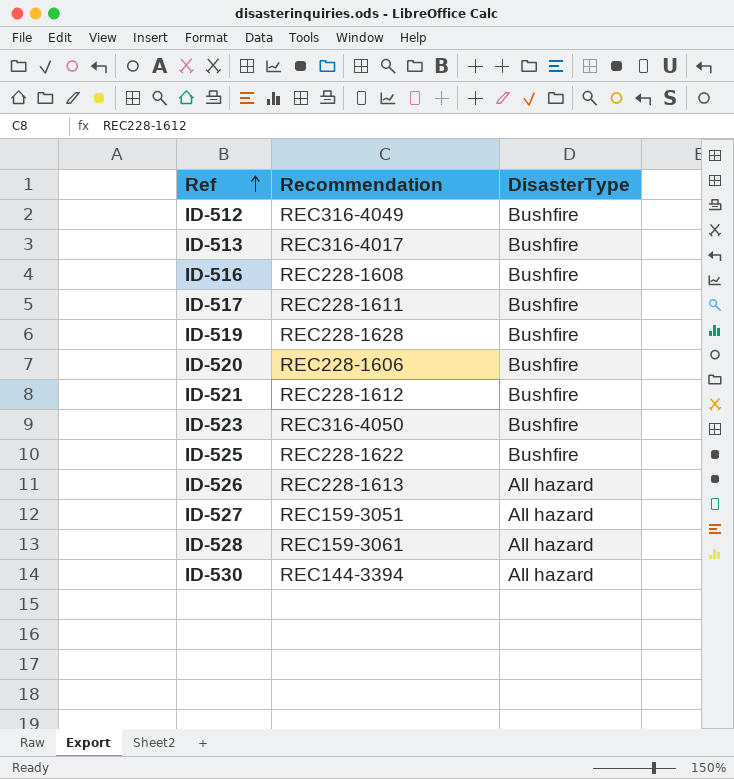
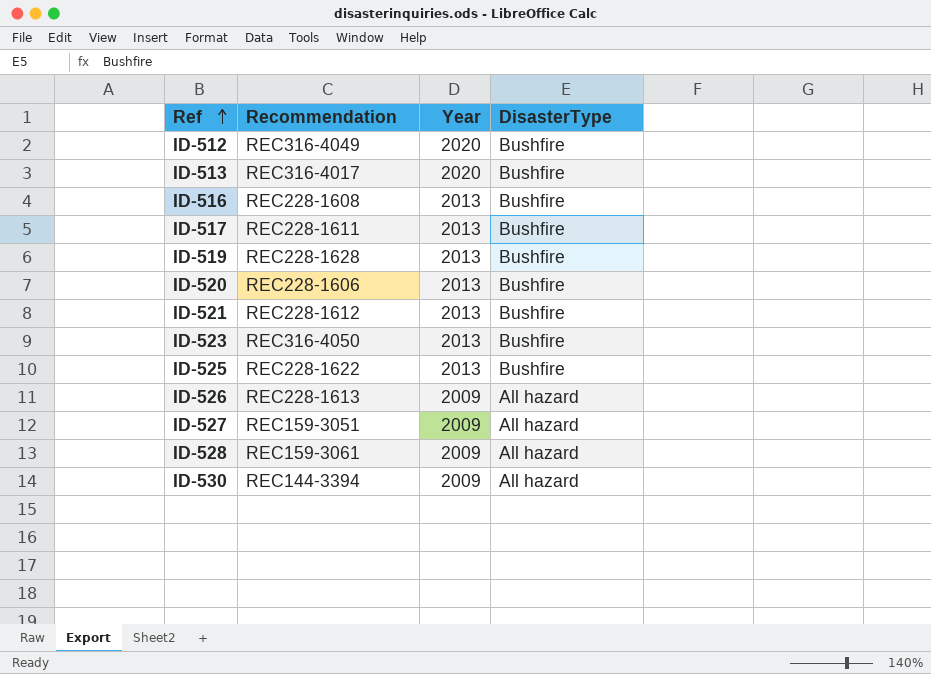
column Year | position: none -> 3

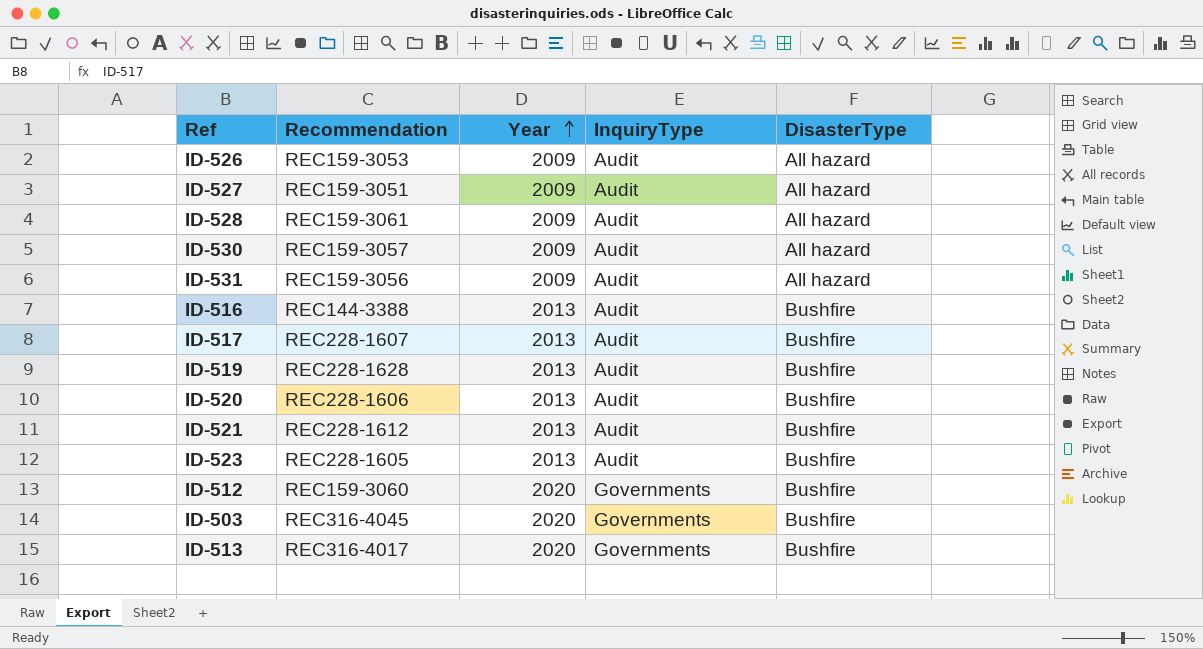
row order: Ref ascending -> Year ascending
column InquiryType | position: none -> 4
row ID-525: REC228-1622 | 2013 | Bushfire -> none
ID-526 | Recommendation: REC228-1613 -> REC159-3053
ID-530 | Recommendation: REC144-3394 -> REC159-3057
row ID-531: none -> REC159-3056 | 2009 | Audit | All hazard
ID-516 | Recommendation: REC228-1608 -> REC144-3388
ID-517 | Recommendation: REC228-1611 -> REC228-1607
ID-523 | Recommendation: REC316-4050 -> REC228-1605
ID-512 | Recommendation: REC316-4049 -> REC159-3060
row ID-503: none -> REC316-4045 | 2020 | Governments | Bushfire

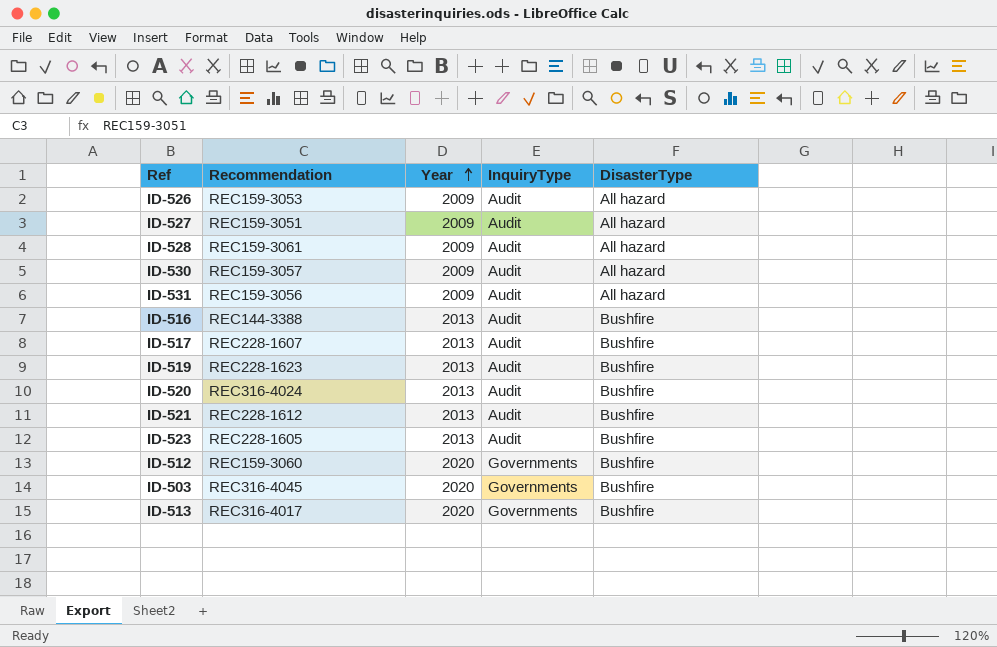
ID-519 | Recommendation: REC228-1628 -> REC228-1623
ID-520 | Recommendation: REC228-1606 -> REC316-4024

